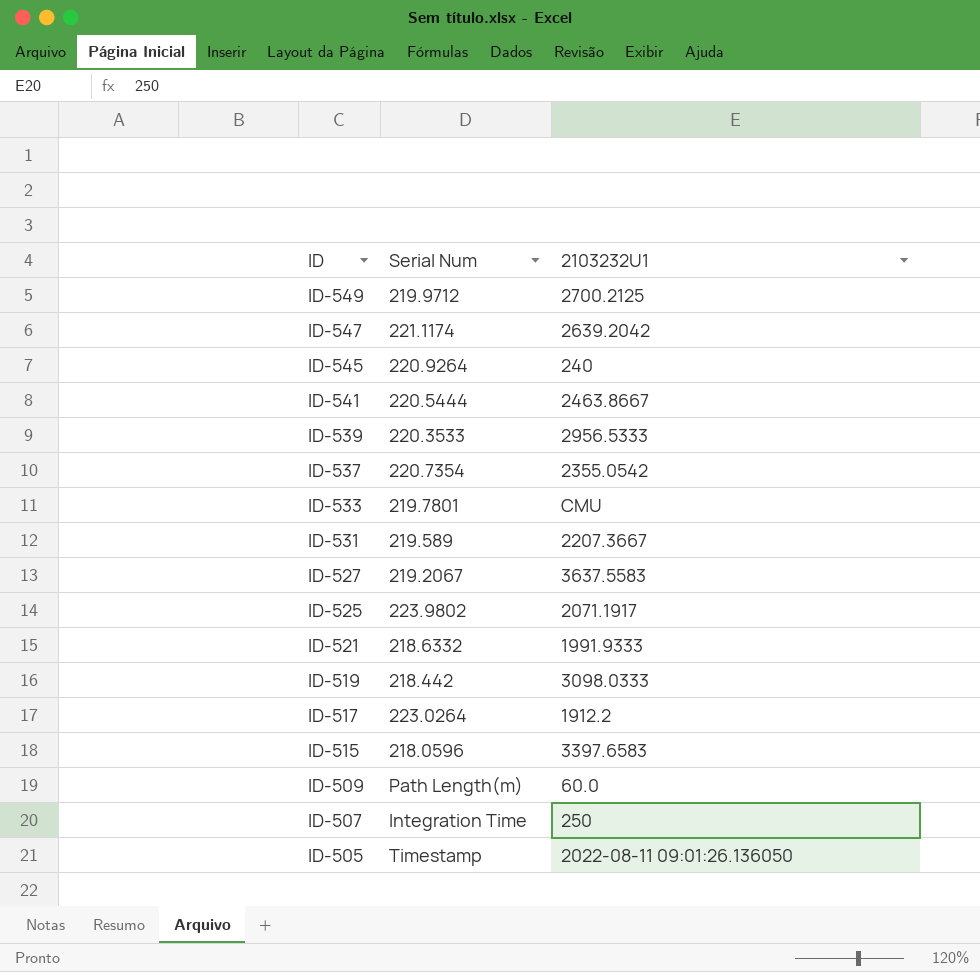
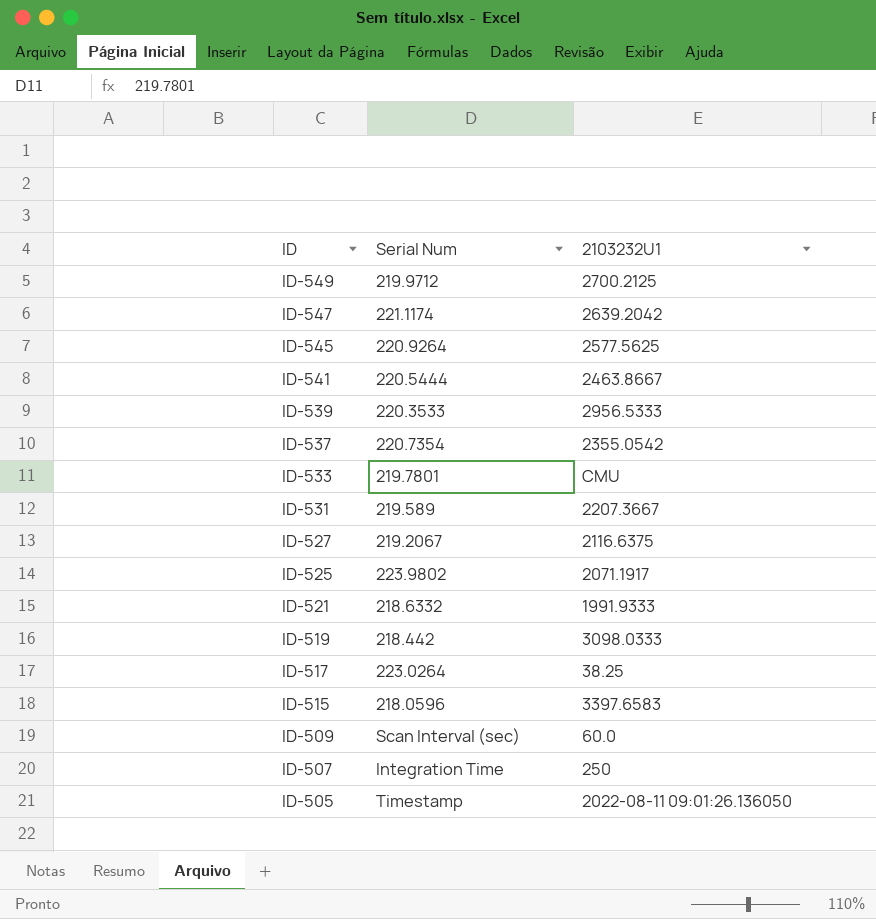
ID-545 | 2103232U1: 240 -> 2577.5625
ID-527 | 2103232U1: 3637.5583 -> 2116.6375
ID-517 | 2103232U1: 1912.2 -> 38.25
ID-509 | Serial Num: Path Length(m) -> Scan Interval (sec)

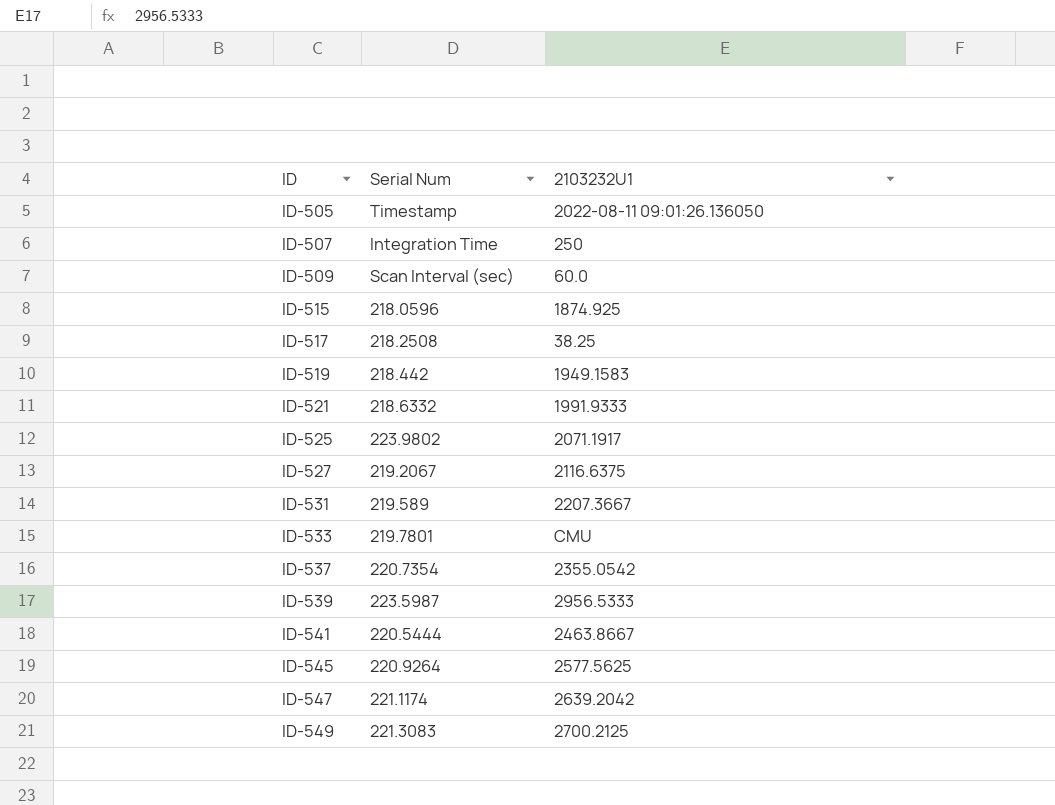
row order: ID descending -> ID ascending
ID-515 | 2103232U1: 3397.6583 -> 1874.925
ID-517 | Serial Num: 223.0264 -> 218.2508
ID-519 | 2103232U1: 3098.0333 -> 1949.1583
ID-539 | Serial Num: 220.3533 -> 223.5987
ID-549 | Serial Num: 219.9712 -> 221.3083

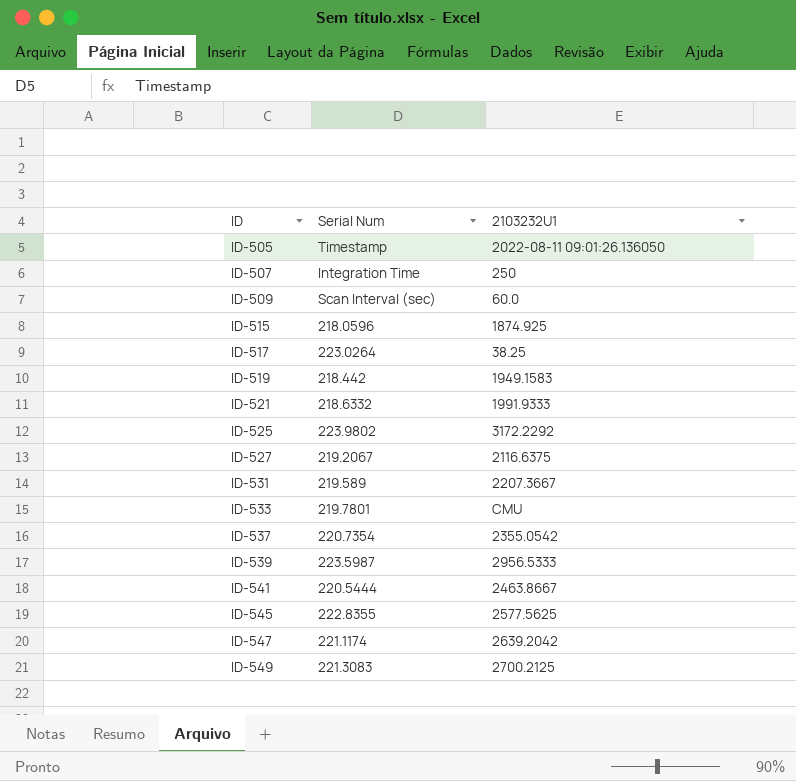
ID-517 | Serial Num: 218.2508 -> 223.0264
ID-525 | 2103232U1: 2071.1917 -> 3172.2292
ID-545 | Serial Num: 220.9264 -> 222.8355

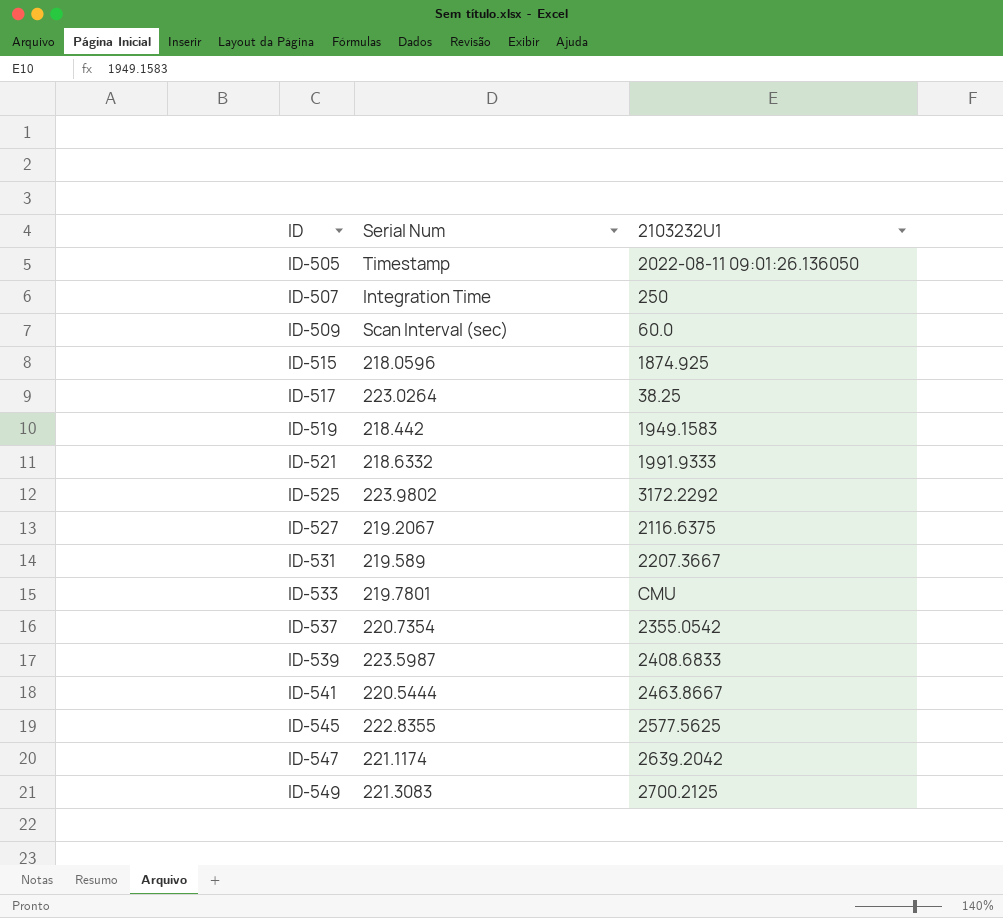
ID-539 | 2103232U1: 2956.5333 -> 2408.6833

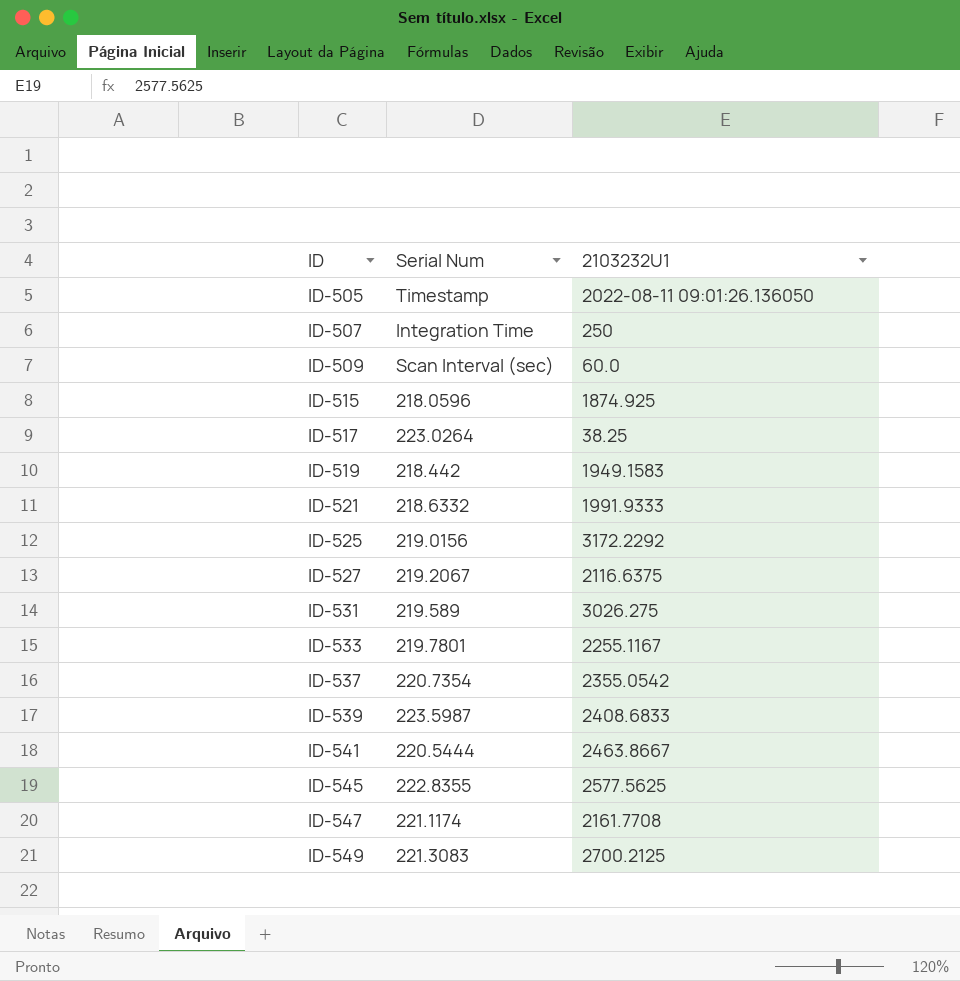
ID-525 | Serial Num: 223.9802 -> 219.0156
ID-531 | 2103232U1: 2207.3667 -> 3026.275
ID-533 | 2103232U1: CMU -> 2255.1167
ID-547 | 2103232U1: 2639.2042 -> 2161.7708

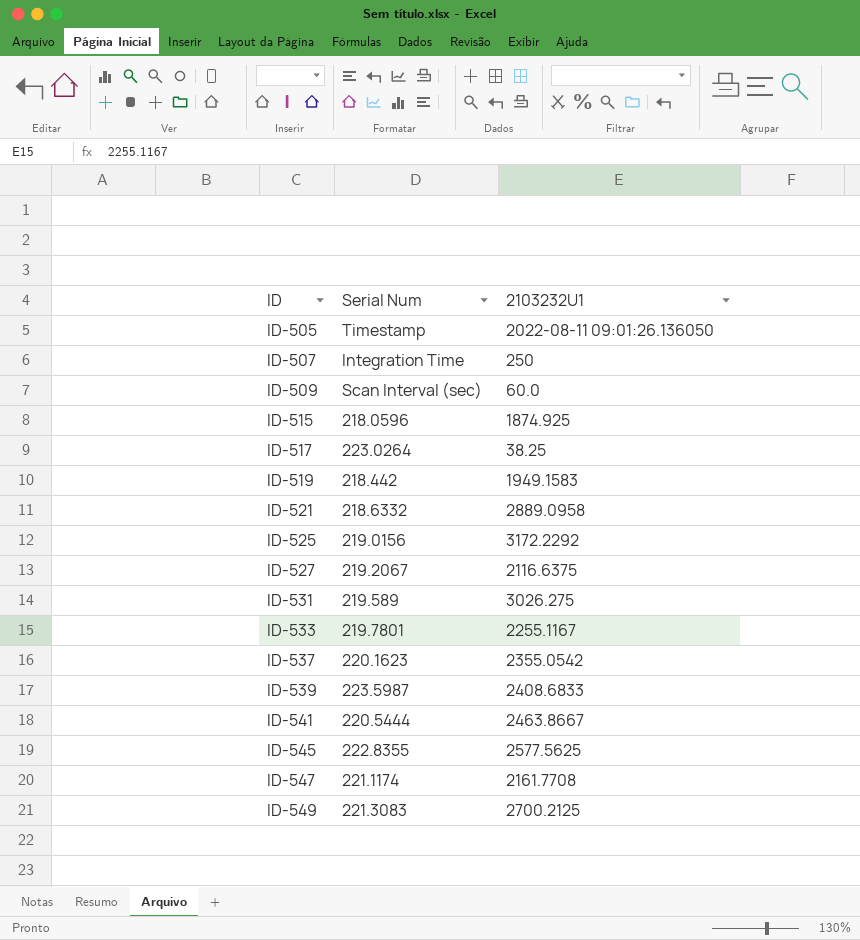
ID-521 | 2103232U1: 1991.9333 -> 2889.0958
ID-537 | Serial Num: 220.7354 -> 220.1623

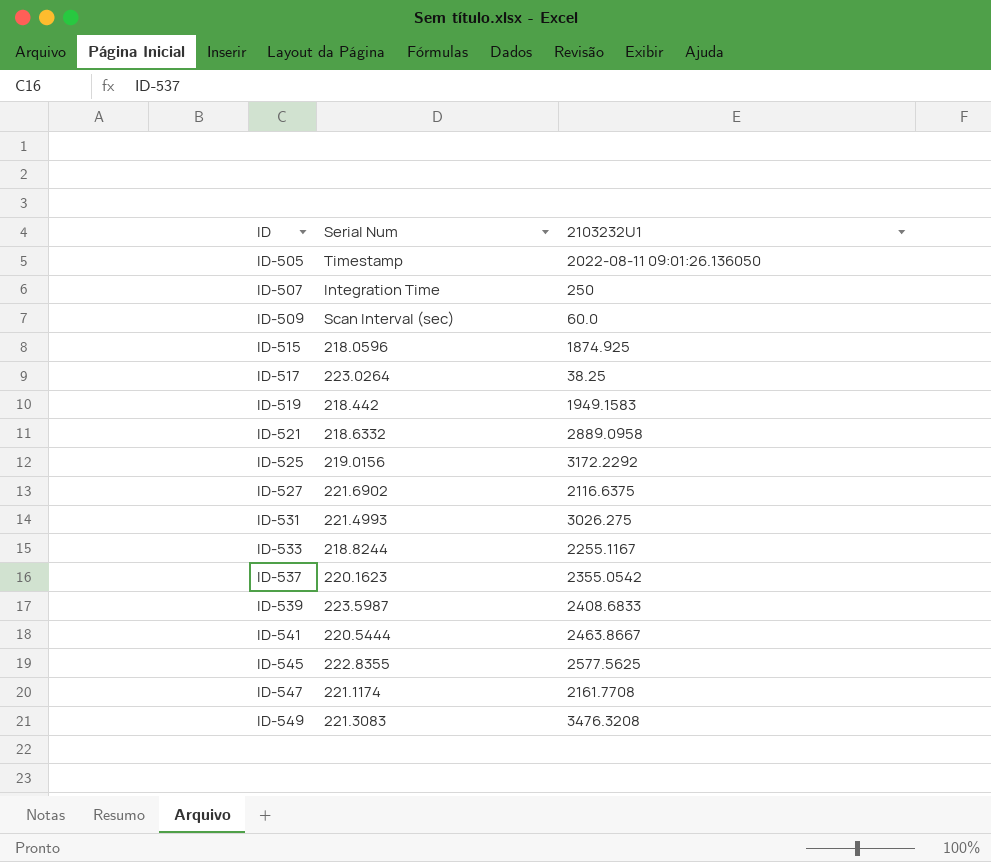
ID-527 | Serial Num: 219.2067 -> 221.6902
ID-531 | Serial Num: 219.589 -> 221.4993
ID-533 | Serial Num: 219.7801 -> 218.8244
ID-549 | 2103232U1: 2700.2125 -> 3476.3208

